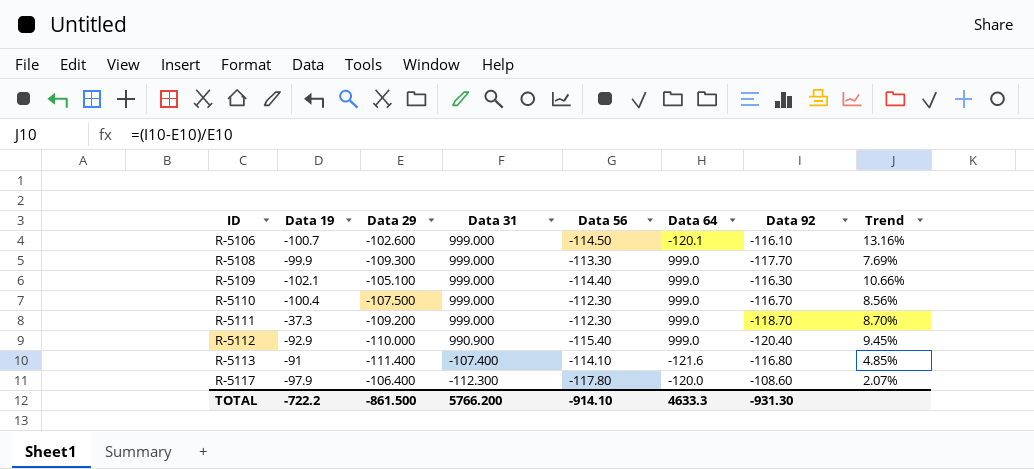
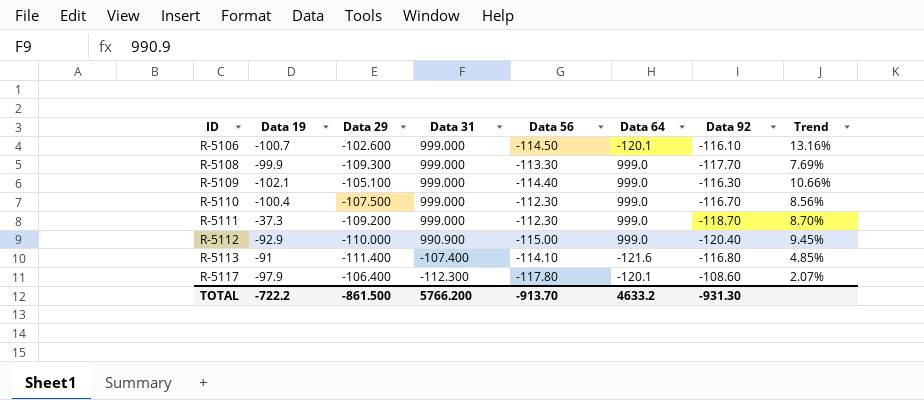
R-5112 | Data 56: -115.40 -> -115.00
R-5117 | Data 64: -120.0 -> -120.1
TOTAL | Data 56: -914.10 -> -913.70
TOTAL | Data 64: 4633.3 -> 4633.2

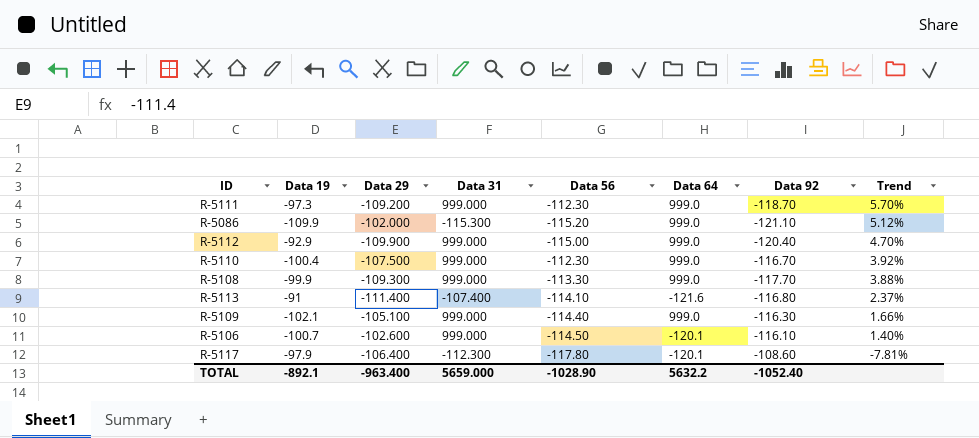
row order: ID ascending -> Trend descending
column Trend | formula: ([Data 92] - [Data 29]) / [Data 29] -> ([Data 92] - [Data 56]) / [Data 56]
R-5111 | Data 19: -37.3 -> -97.3
row R-5086: none -> -109.9 | -102.000 | -115.300 | -115.20 | 999.0 | -121.10 | 5.12%
R-5112 | Data 29: -110.000 -> -109.900
R-5112 | Data 31: 990.900 -> 999.000
TOTAL | Data 19: -722.2 -> -892.1
TOTAL | Data 29: -861.500 -> -963.400
TOTAL | Data 31: 5766.200 -> 5659.000
TOTAL | Data 56: -913.70 -> -1028.90
TOTAL | Data 64: 4633.2 -> 5632.2
TOTAL | Data 92: -931.30 -> -1052.40

